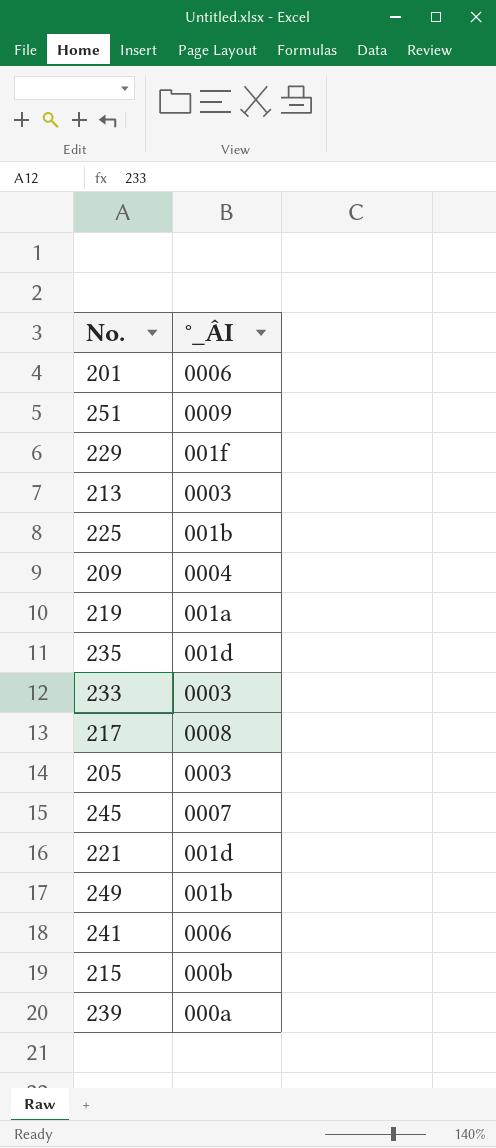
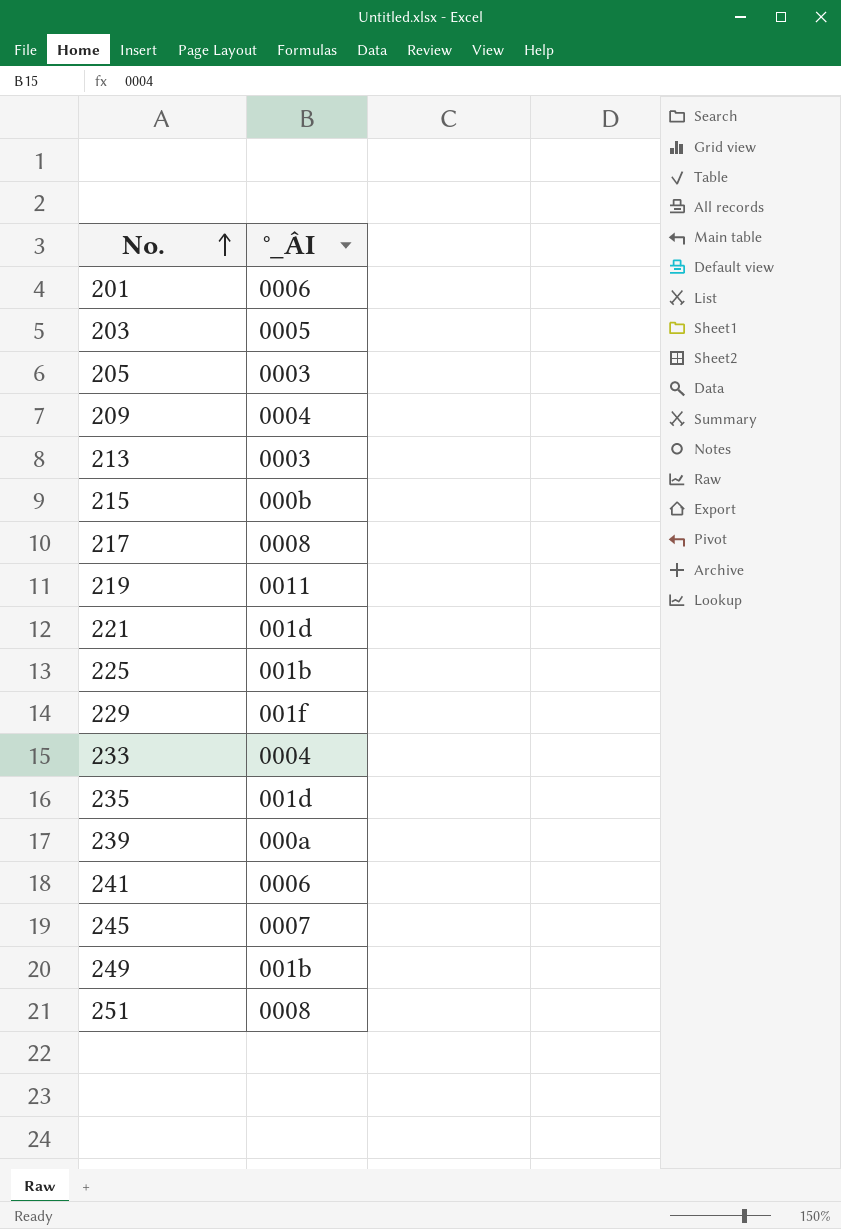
row order: none -> No. ascending
row 203: none -> 0005
219 | °_ÂI: 001a -> 0011
233 | °_ÂI: 0003 -> 0004
251 | °_ÂI: 0009 -> 0008

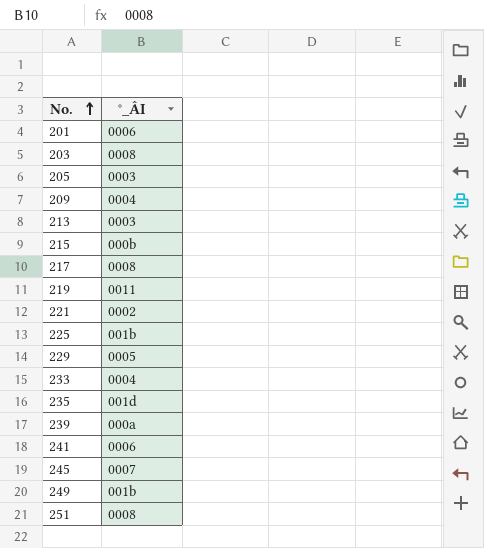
203 | °_ÂI: 0005 -> 0008
221 | °_ÂI: 001d -> 0002
229 | °_ÂI: 001f -> 0005

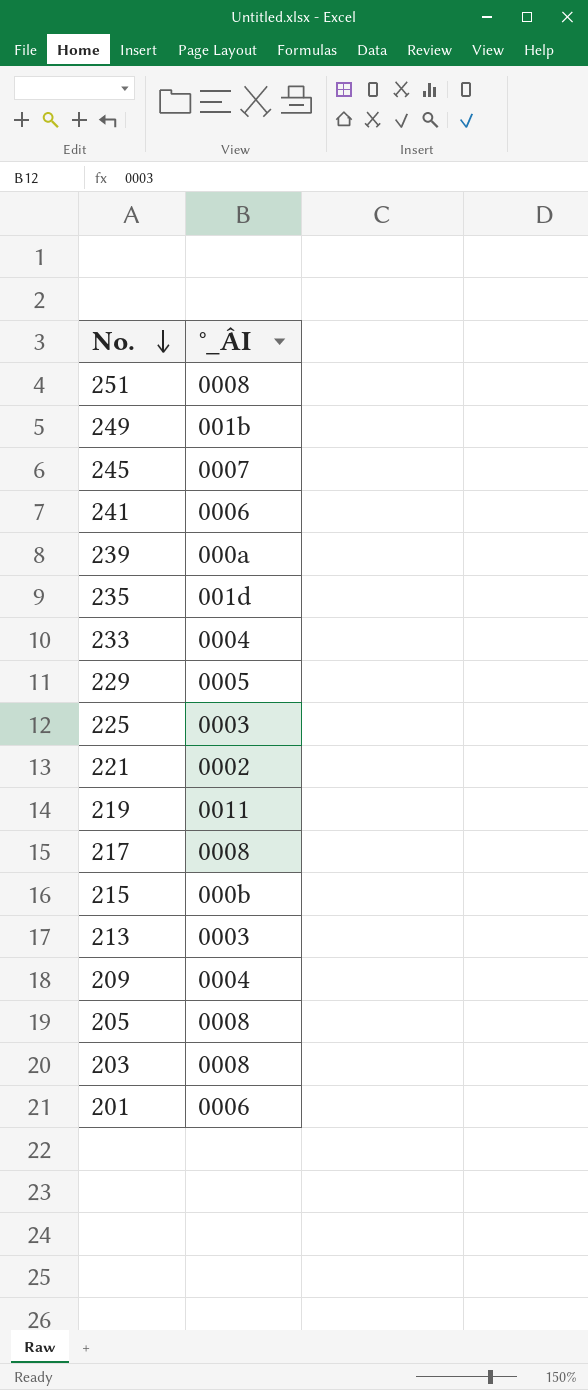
row order: No. ascending -> No. descending
225 | °_ÂI: 001b -> 0003
205 | °_ÂI: 0003 -> 0008

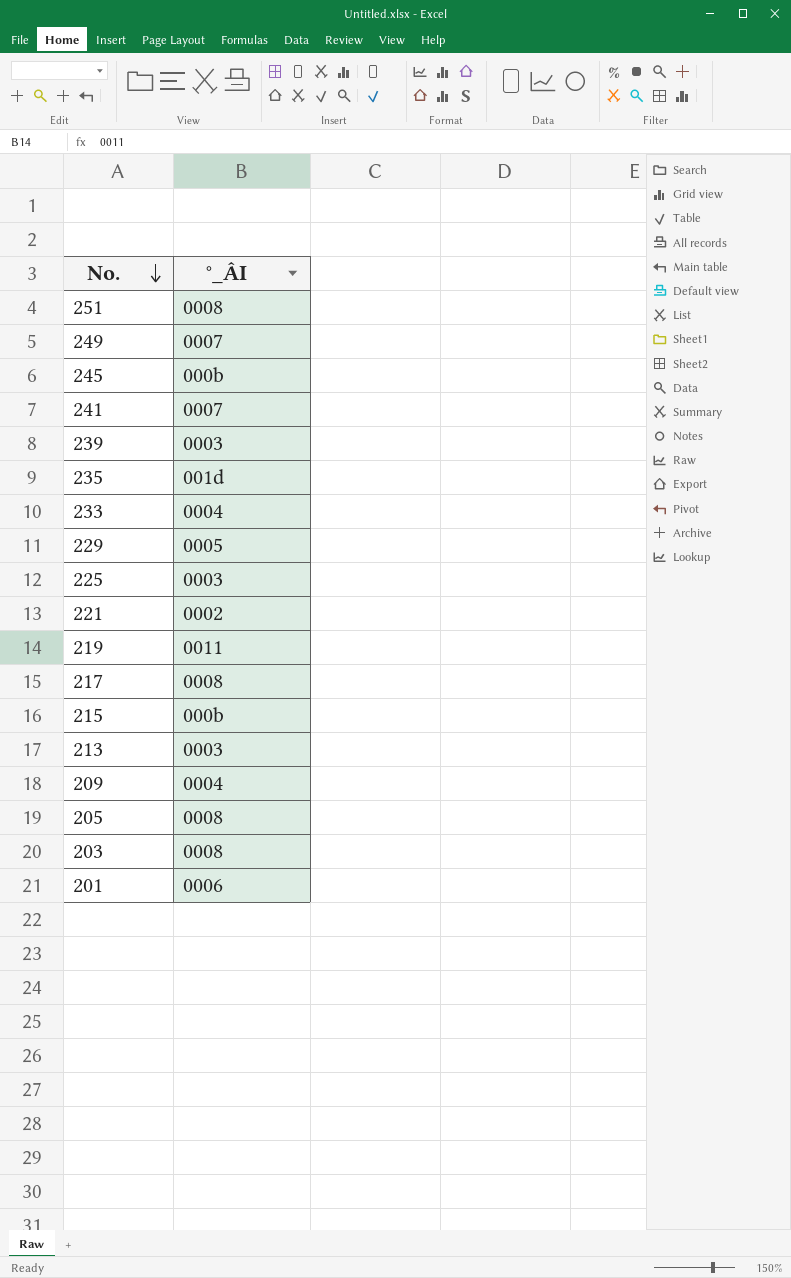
249 | °_ÂI: 001b -> 0007
245 | °_ÂI: 0007 -> 000b
241 | °_ÂI: 0006 -> 0007
239 | °_ÂI: 000a -> 0003

